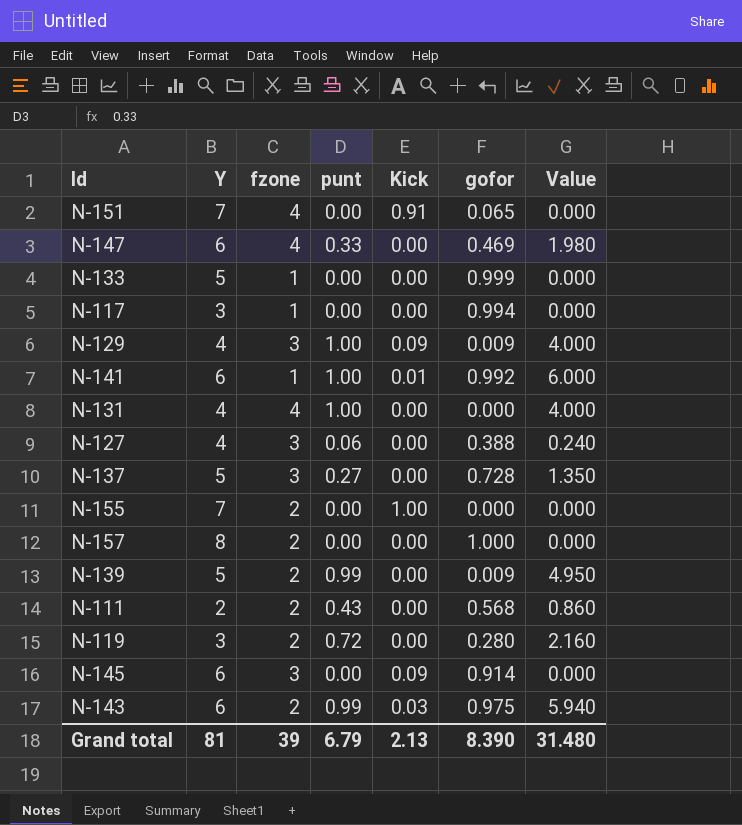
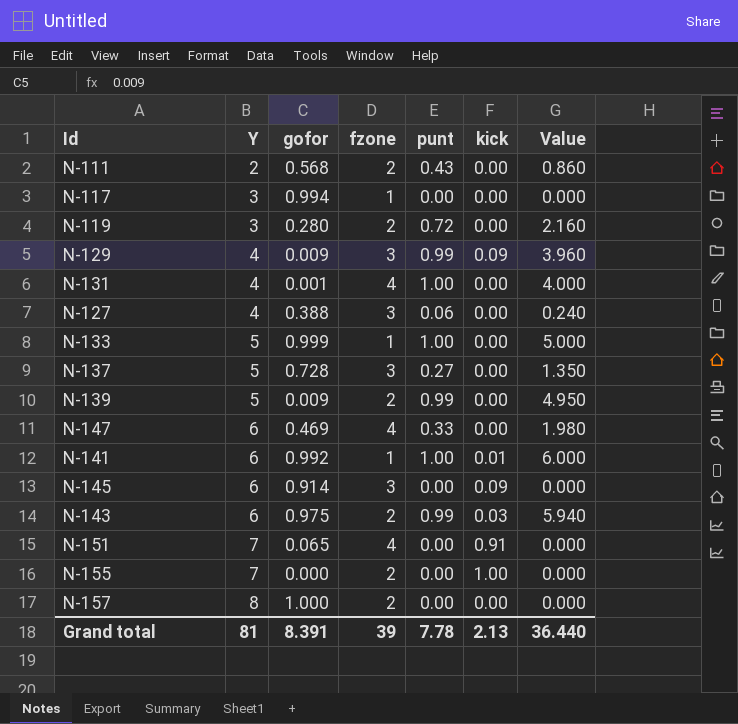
row order: none -> Y ascending
column gofor | position: 6 -> 3
column name: Kick -> kick
N-129 | punt: 1.00 -> 0.99
N-129 | Value: 4.000 -> 3.960
N-131 | gofor: 0.000 -> 0.001
N-133 | punt: 0.00 -> 1.00
N-133 | Value: 0.000 -> 5.000
Grand total | gofor: 8.390 -> 8.391
Grand total | punt: 6.79 -> 7.78
Grand total | Value: 31.480 -> 36.440

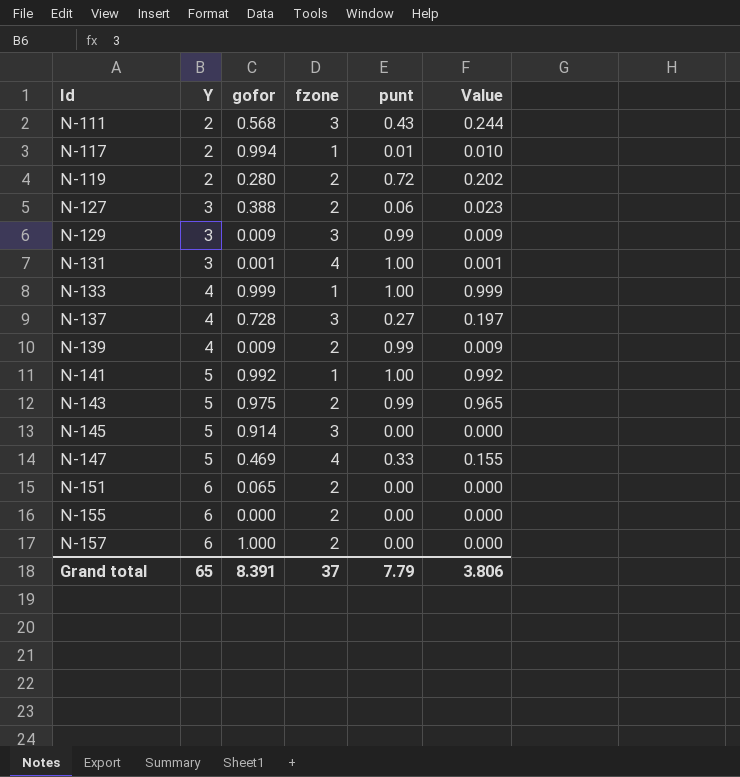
row order: Y ascending -> Id ascending
column kick | position: 6 -> none
column Value | formula: [Y] * [punt] -> [gofor] * [punt]
N-111 | fzone: 2 -> 3
N-117 | Y: 3 -> 2
N-117 | punt: 0.00 -> 0.01
N-119 | Y: 3 -> 2
N-127 | Y: 4 -> 3
N-127 | fzone: 3 -> 2
N-129 | Y: 4 -> 3
N-131 | Y: 4 -> 3
N-133 | Y: 5 -> 4
N-137 | Y: 5 -> 4
N-139 | Y: 5 -> 4
N-141 | Y: 6 -> 5
N-143 | Y: 6 -> 5
N-145 | Y: 6 -> 5
N-147 | Y: 6 -> 5
N-151 | Y: 7 -> 6
N-151 | fzone: 4 -> 2
N-155 | Y: 7 -> 6
N-157 | Y: 8 -> 6
Grand total | Y: 81 -> 65
Grand total | fzone: 39 -> 37
Grand total | punt: 7.78 -> 7.79
Grand total | Value: 36.440 -> 3.806

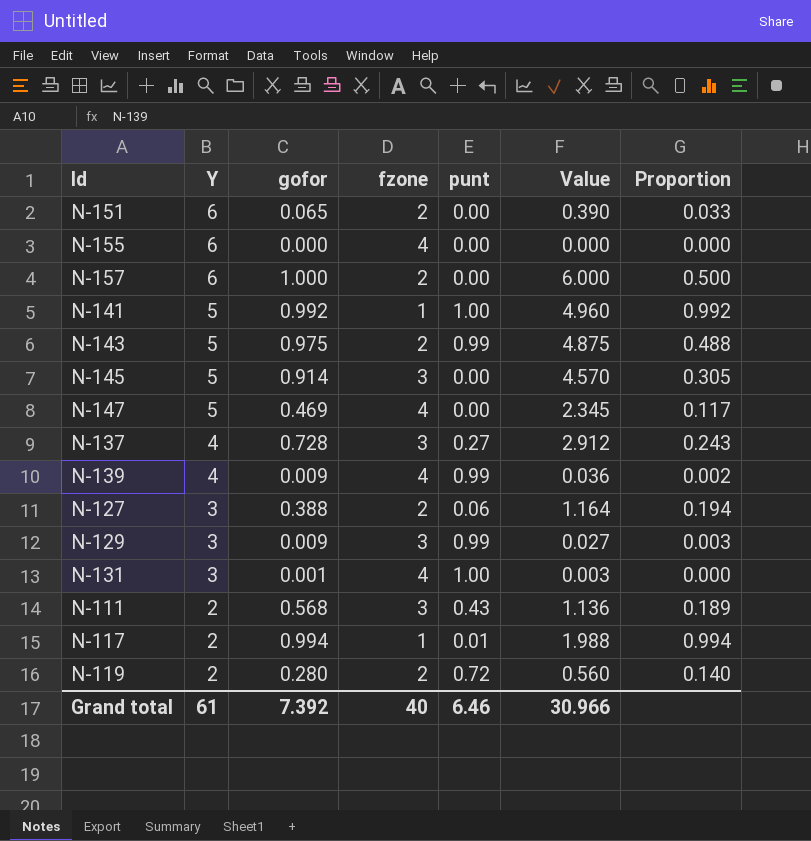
row order: Id ascending -> Y descending
column Value | formula: [gofor] * [punt] -> [Y] * [gofor]
column Proportion | formula: none -> [gofor] / [fzone]
row N-133: 4 | 0.999 | 1 | 1.00 | 0.999 -> none
N-155 | fzone: 2 -> 4
N-147 | punt: 0.33 -> 0.00
N-139 | fzone: 2 -> 4
Grand total | Y: 65 -> 61
Grand total | gofor: 8.391 -> 7.392
Grand total | fzone: 37 -> 40
Grand total | punt: 7.79 -> 6.46
Grand total | Value: 3.806 -> 30.966

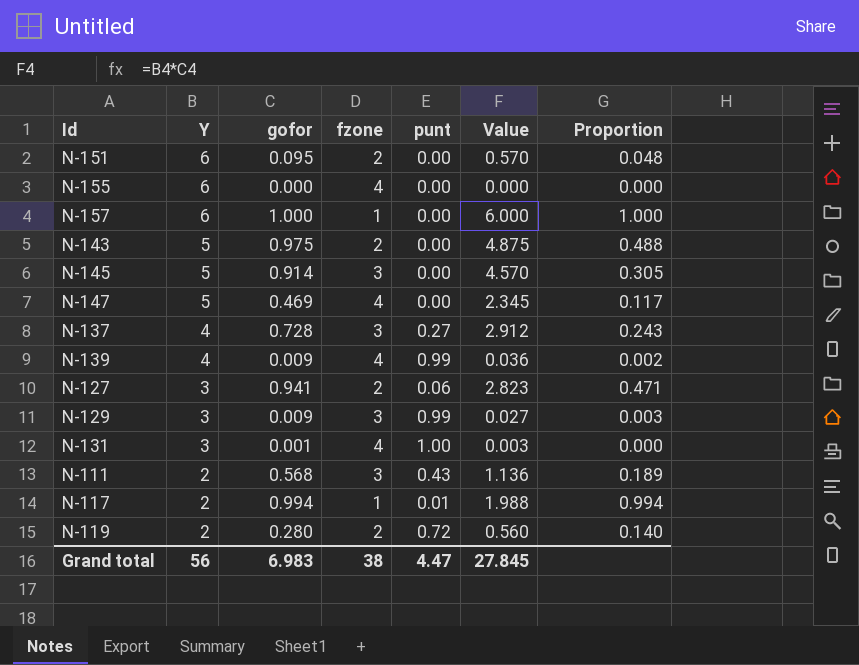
row N-141: 5 | 0.992 | 1 | 1.00 | 4.960 | 0.992 -> none
N-151 | gofor: 0.065 -> 0.095
N-151 | Value: 0.390 -> 0.570
N-151 | Proportion: 0.033 -> 0.048
N-157 | fzone: 2 -> 1
N-157 | Proportion: 0.500 -> 1.000
N-143 | punt: 0.99 -> 0.00
N-127 | gofor: 0.388 -> 0.941
N-127 | Value: 1.164 -> 2.823
N-127 | Proportion: 0.194 -> 0.471
Grand total | Y: 61 -> 56
Grand total | gofor: 7.392 -> 6.983
Grand total | fzone: 40 -> 38
Grand total | punt: 6.46 -> 4.47
Grand total | Value: 30.966 -> 27.845

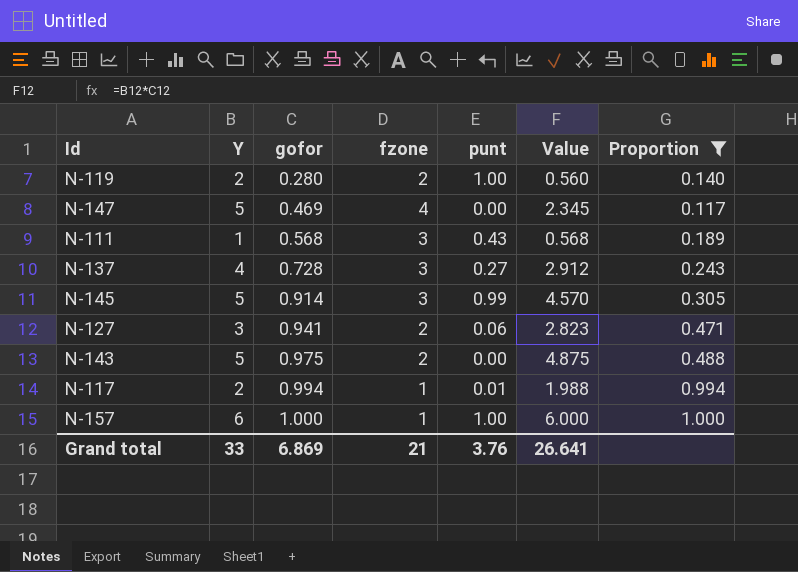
filter: none -> Proportion >= 0.117
row order: Y descending -> gofor ascending
N-119 | punt: 0.72 -> 1.00
N-111 | Y: 2 -> 1
N-111 | Value: 1.136 -> 0.568
N-145 | punt: 0.00 -> 0.99
N-157 | punt: 0.00 -> 1.00
Grand total | Y: 56 -> 33
Grand total | gofor: 6.983 -> 6.869
Grand total | fzone: 38 -> 21
Grand total | punt: 4.47 -> 3.76
Grand total | Value: 27.845 -> 26.641

